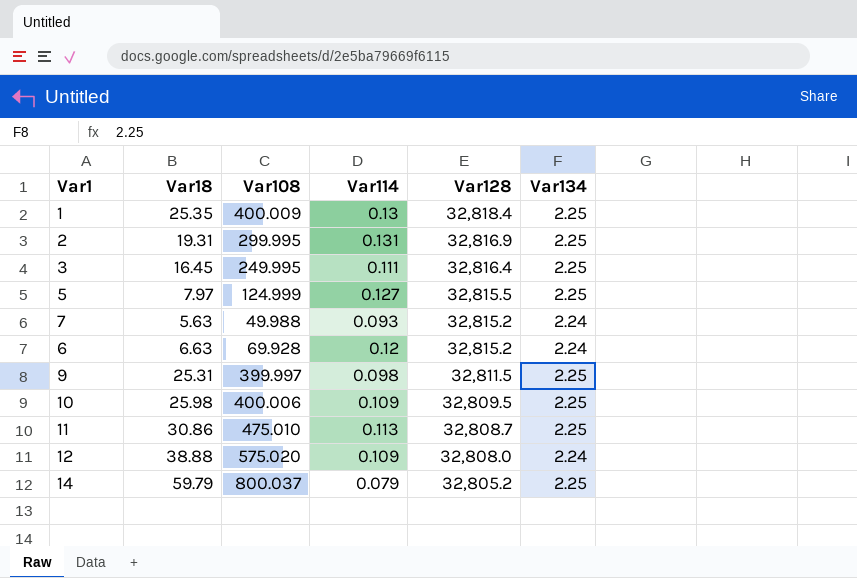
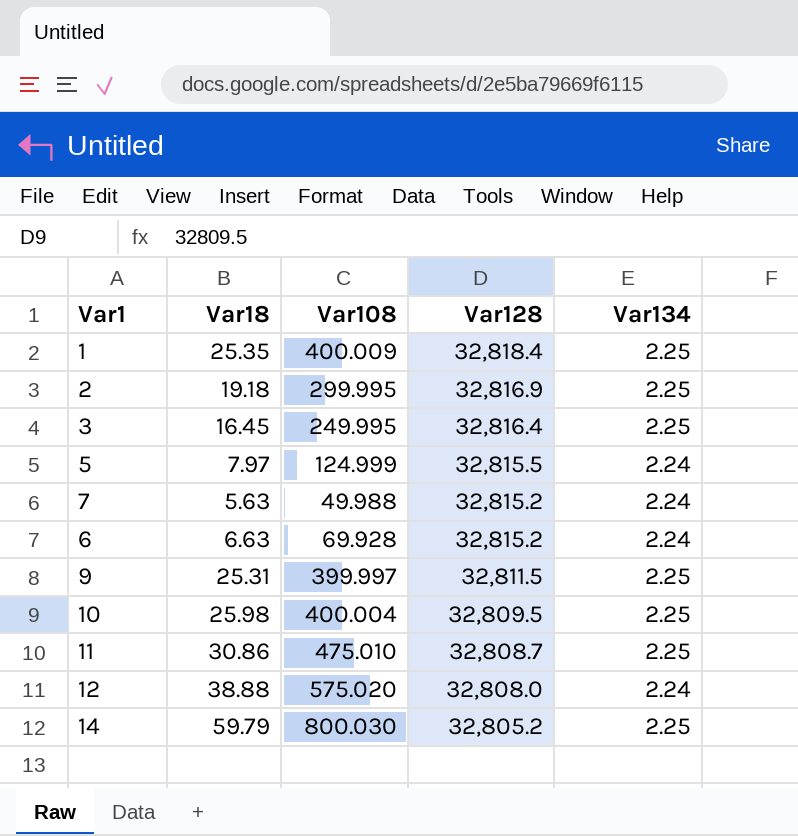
column Var114 | position: 4 -> none
2 | Var18: 19.31 -> 19.18
5 | Var134: 2.25 -> 2.24
10 | Var108: 400.006 -> 400.004
14 | Var108: 800.037 -> 800.030

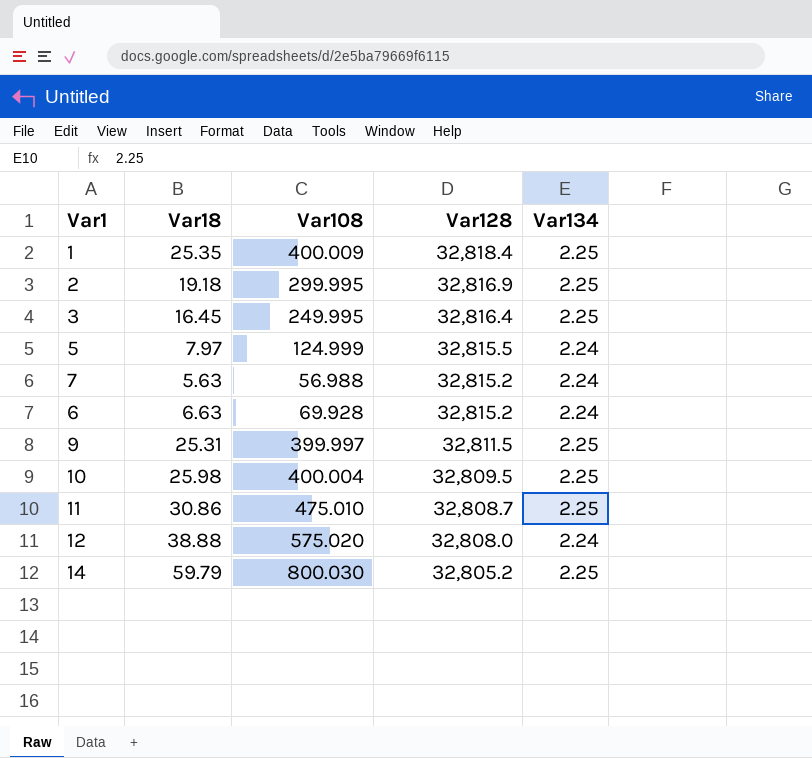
7 | Var108: 49.988 -> 56.988

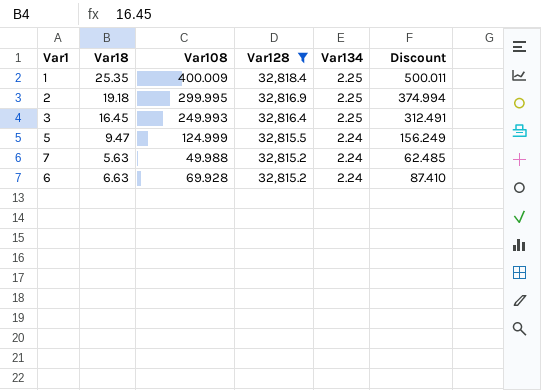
filter: none -> Var128 >= 32,815.2
column Discount | formula: none -> [Var108] * 1.25
3 | Var108: 249.995 -> 249.993
5 | Var18: 7.97 -> 9.47
7 | Var108: 56.988 -> 49.988

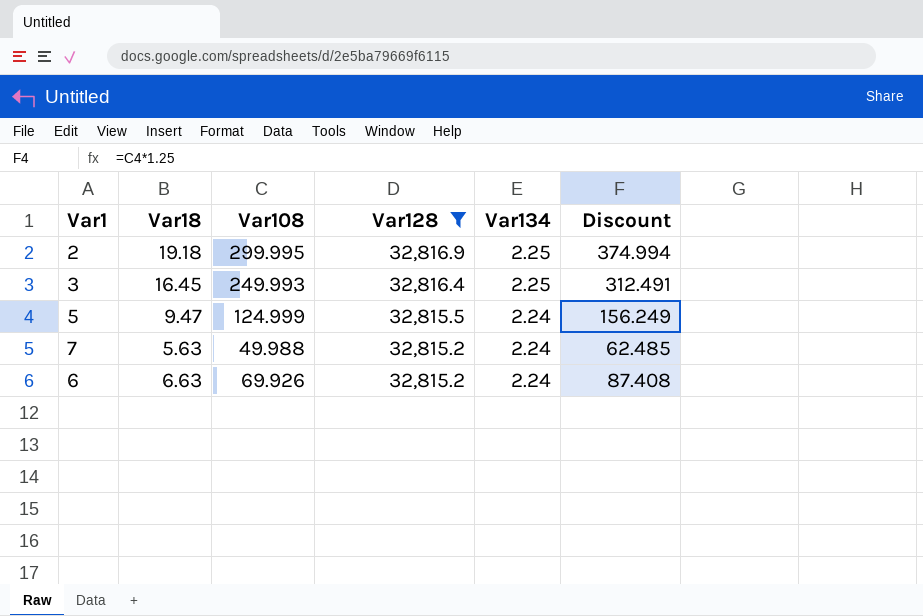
row 1: 25.35 | 400.009 | 32,818.4 | 2.25 | 500.011 -> none
6 | Var108: 69.928 -> 69.926
6 | Discount: 87.410 -> 87.408

